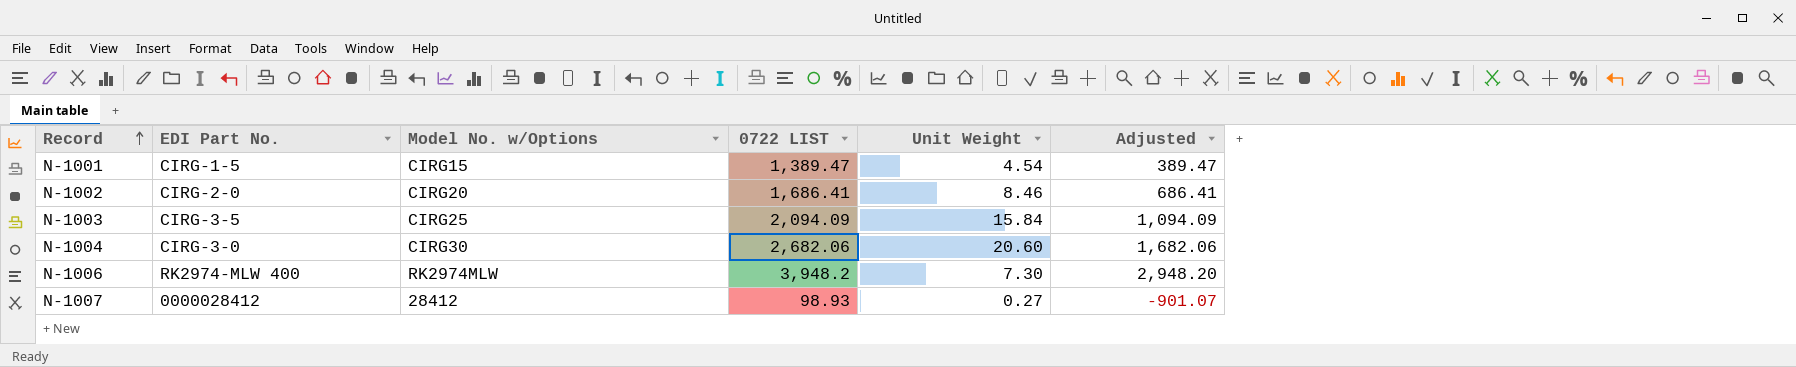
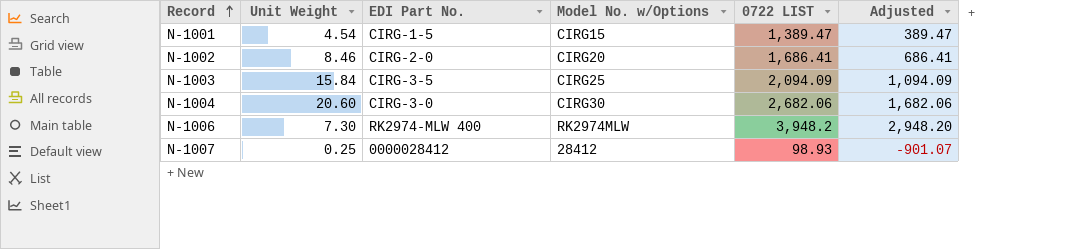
column Unit Weight | position: 5 -> 2
N-1007 | Unit Weight: 0.27 -> 0.25

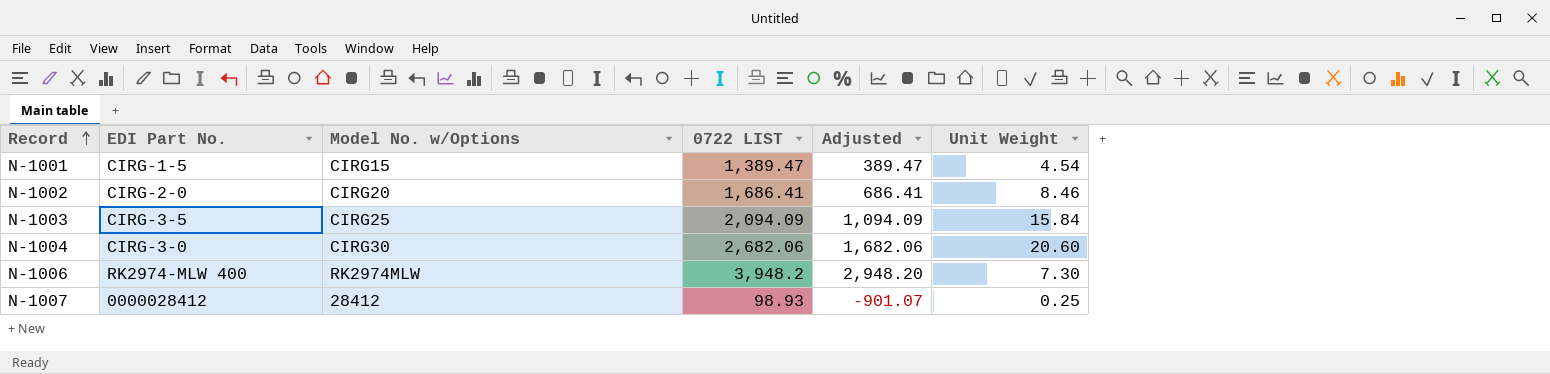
column Unit Weight | position: 2 -> 6

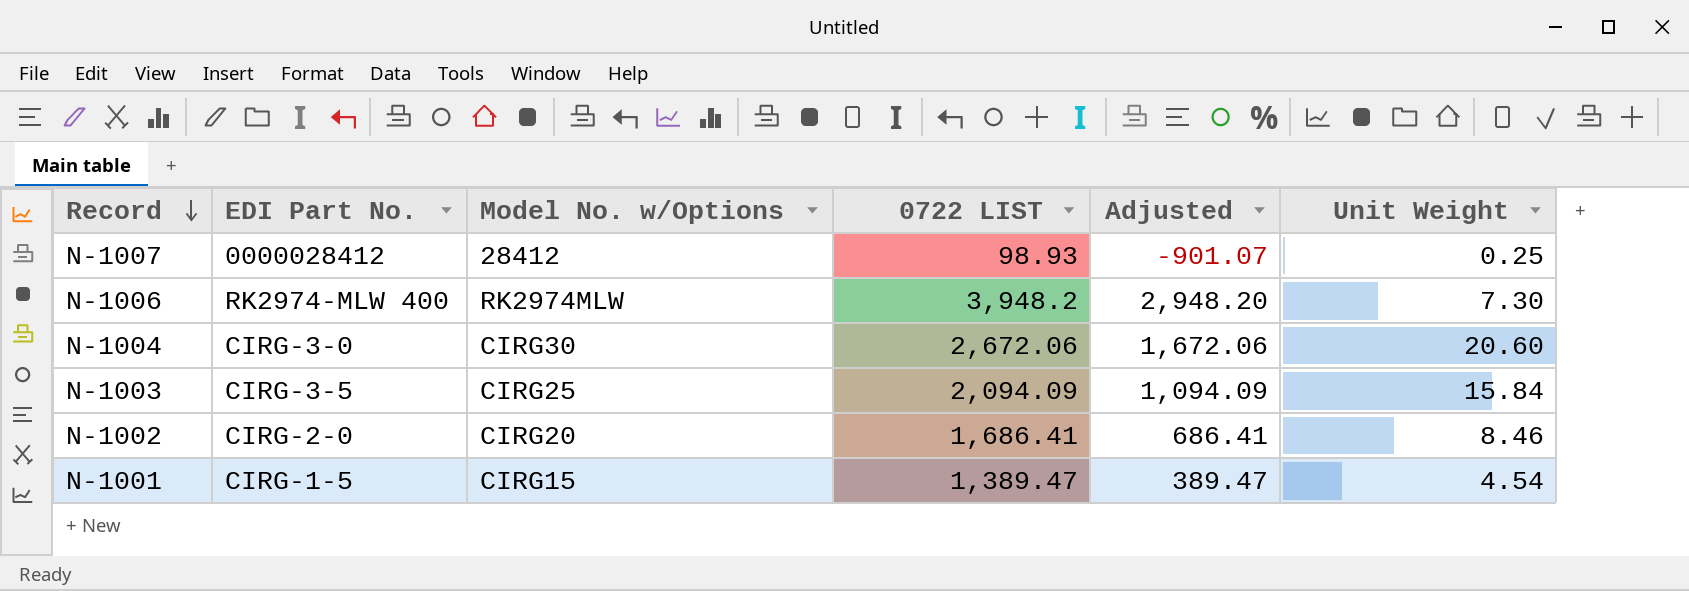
row order: Record ascending -> Record descending
N-1004 | 0722 LIST: 2,682.06 -> 2,672.06
N-1004 | Adjusted: 1,682.06 -> 1,672.06

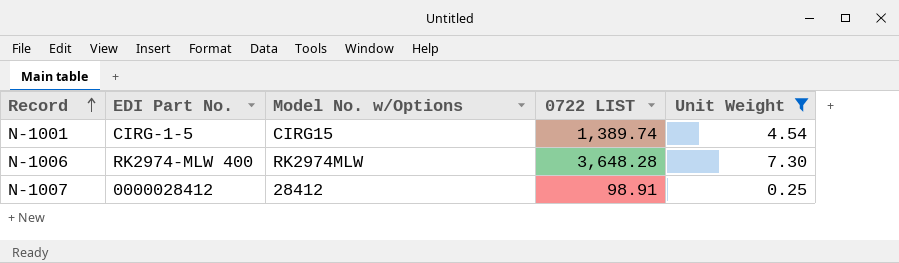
filter: none -> Unit Weight <= 7.30
row order: Record descending -> Record ascending
column Adjusted | formula: [0722 LIST] - 1000 -> none
N-1001 | 0722 LIST: 1,389.47 -> 1,389.74
N-1006 | 0722 LIST: 3,948.2 -> 3,648.28
N-1007 | 0722 LIST: 98.93 -> 98.91

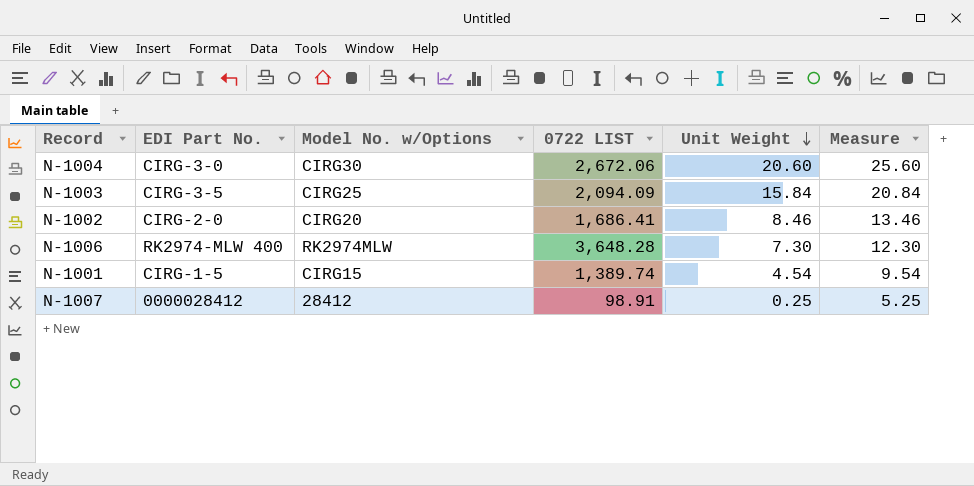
filter: Unit Weight <= 7.30 -> none
row order: Record ascending -> Unit Weight descending
column Measure | formula: none -> [Unit Weight] + 5

